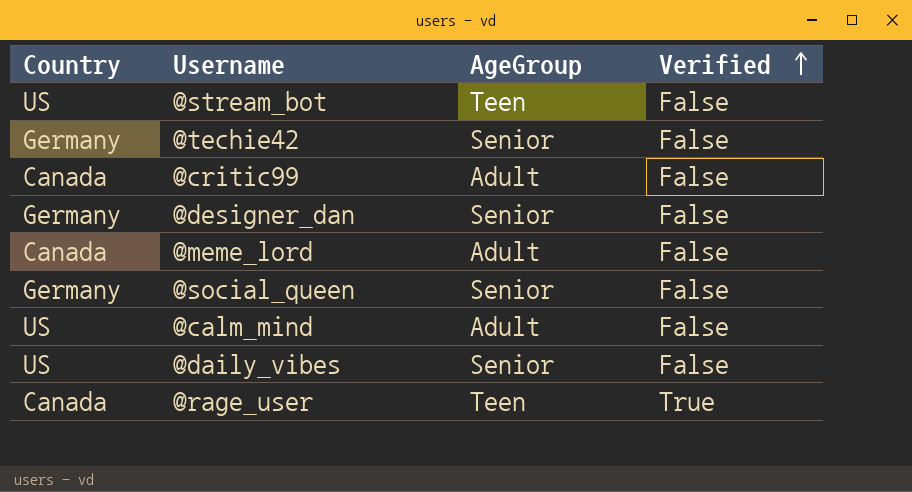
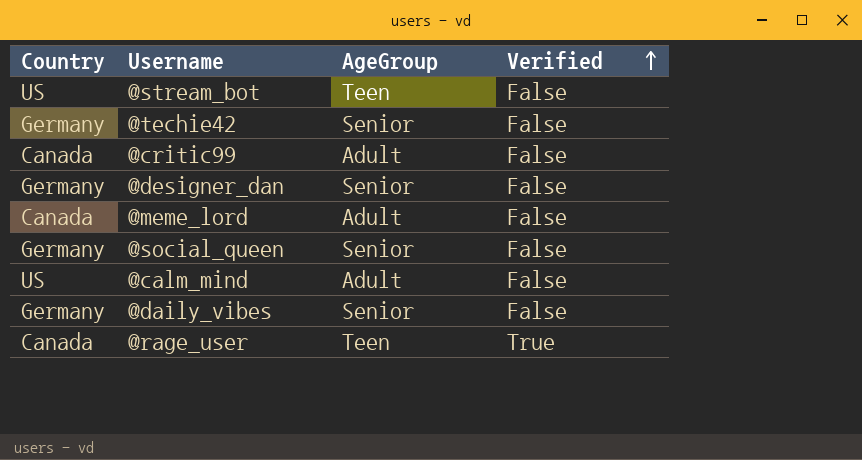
@daily_vibes | Country: US -> Germany

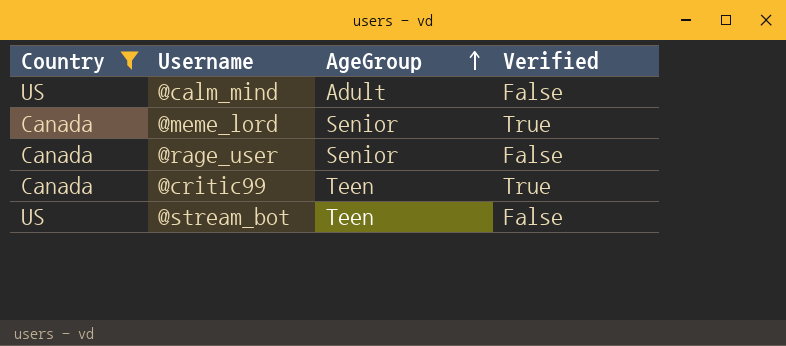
filter: none -> Country != Germany
row order: Verified ascending -> AgeGroup ascending
@meme_lord | AgeGroup: Adult -> Senior
@meme_lord | Verified: False -> True
@rage_user | AgeGroup: Teen -> Senior
@rage_user | Verified: True -> False
@critic99 | AgeGroup: Adult -> Teen
@critic99 | Verified: False -> True

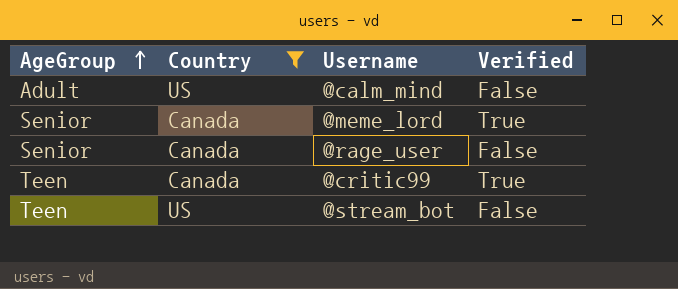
column AgeGroup | position: 3 -> 1

